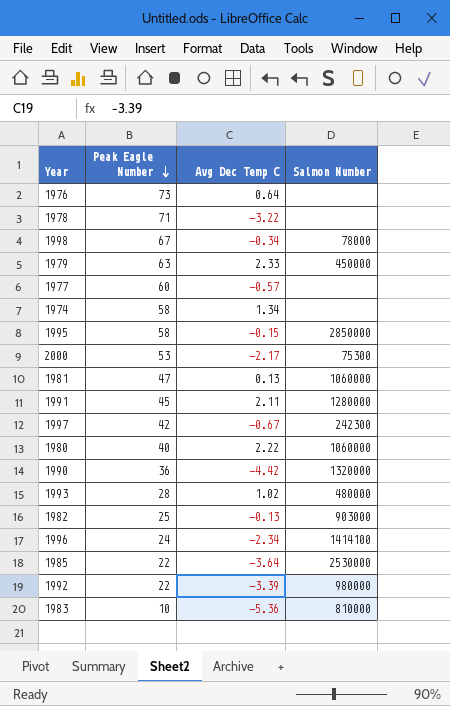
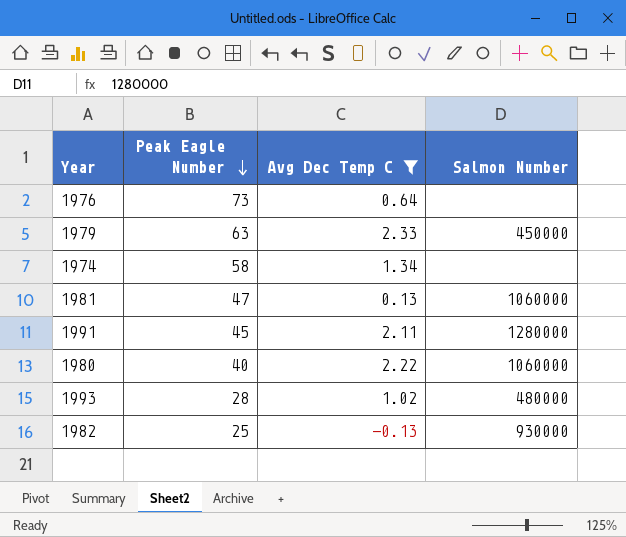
filter: none -> Avg Dec Temp C >= -0.13
1982 | Salmon Number: 903000 -> 930000

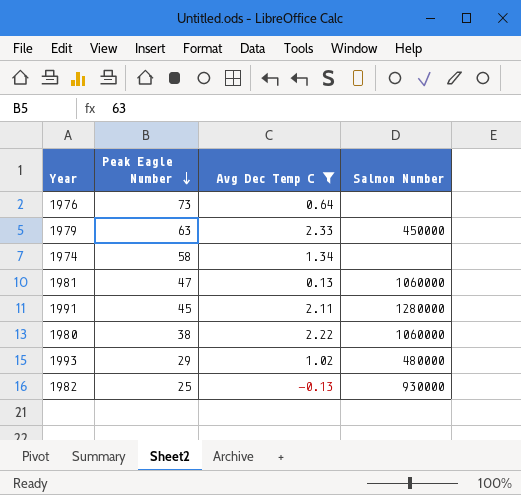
1980 | Peak Eagle Number: 40 -> 38
1993 | Peak Eagle Number: 28 -> 29

